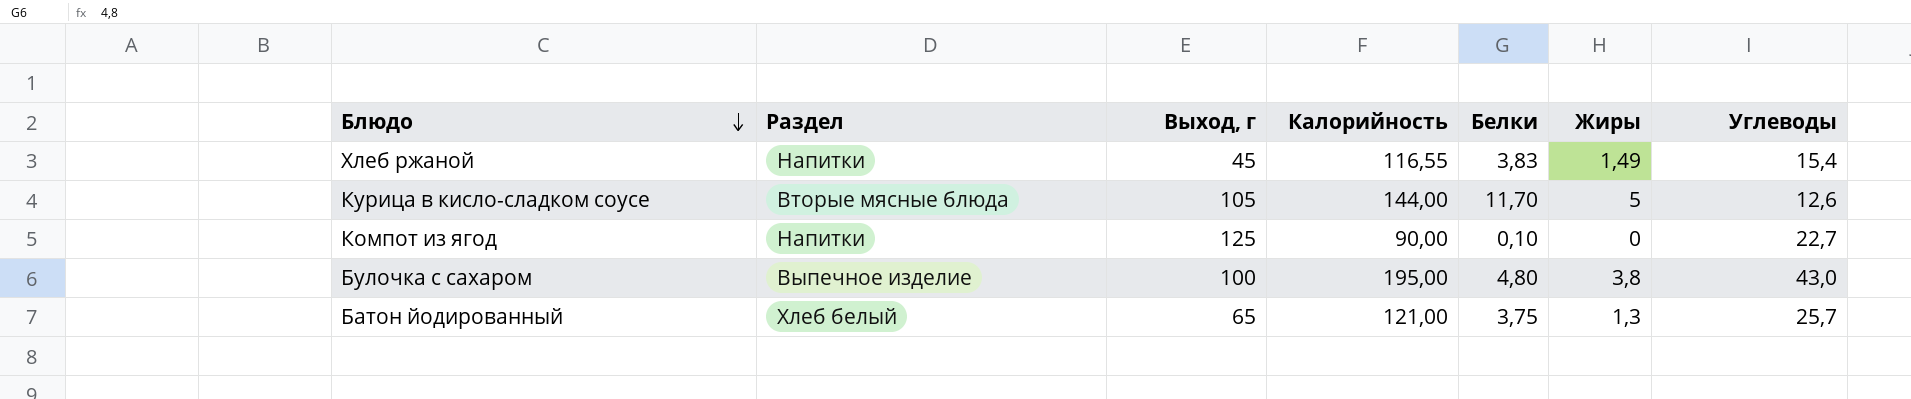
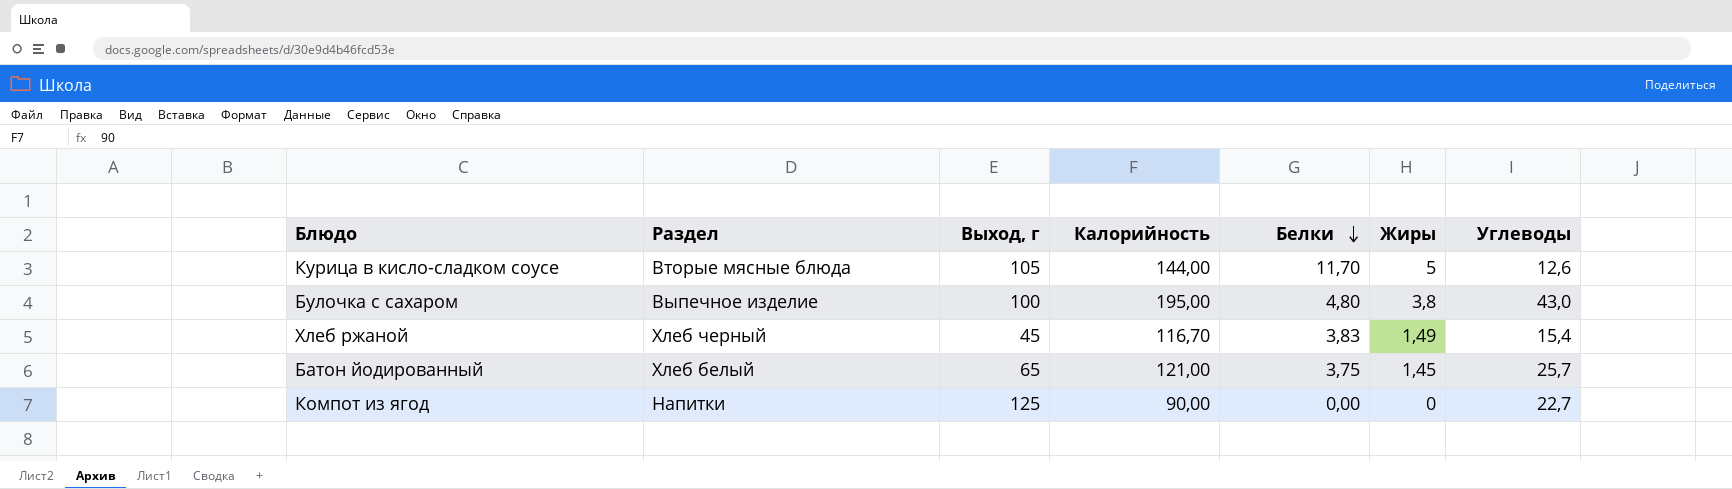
row order: Блюдо descending -> Белки descending
Хлеб ржаной | Раздел: Напитки -> Хлеб черный
Хлеб ржаной | Калорийность: 116,55 -> 116,70
Батон йодированный | Жиры: 1,3 -> 1,45
Компот из ягод | Белки: 0,10 -> 0,00

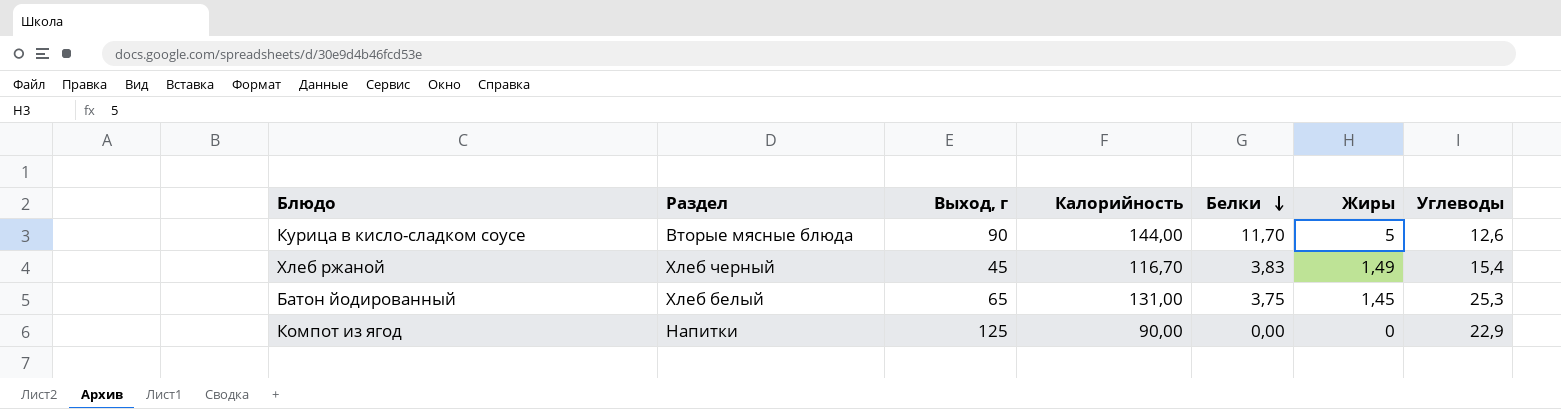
row Булочка с сахаром: Выпечное изделие | 100 | 195,00 | 4,80 | 3,8 | 43,0 -> none
Курица в кисло-сладком соусе | Выход, г: 105 -> 90
Батон йодированный | Калорийность: 121,00 -> 131,00
Батон йодированный | Углеводы: 25,7 -> 25,3
Компот из ягод | Углеводы: 22,7 -> 22,9

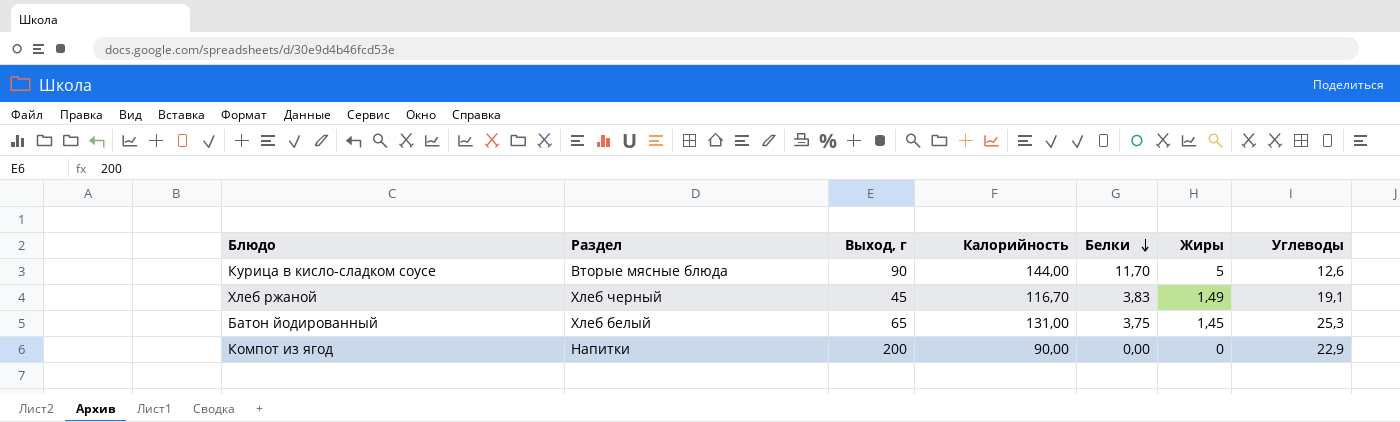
Хлеб ржаной | Углеводы: 15,4 -> 19,1
Компот из ягод | Выход, г: 125 -> 200

